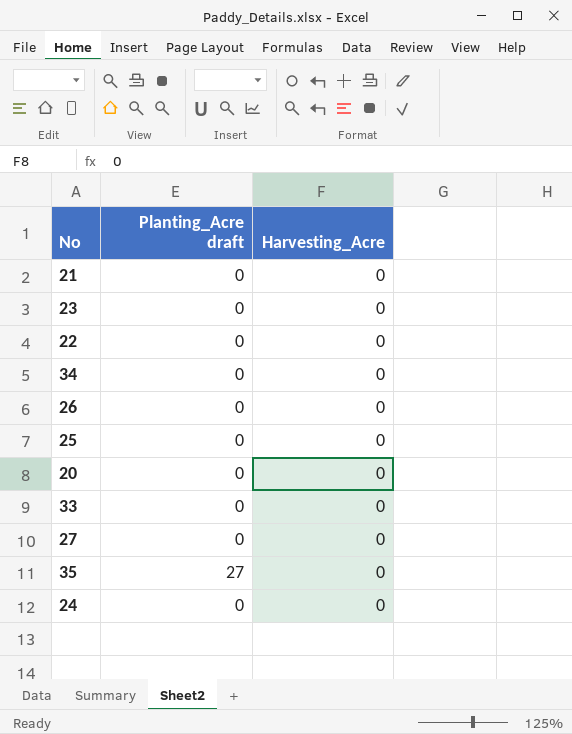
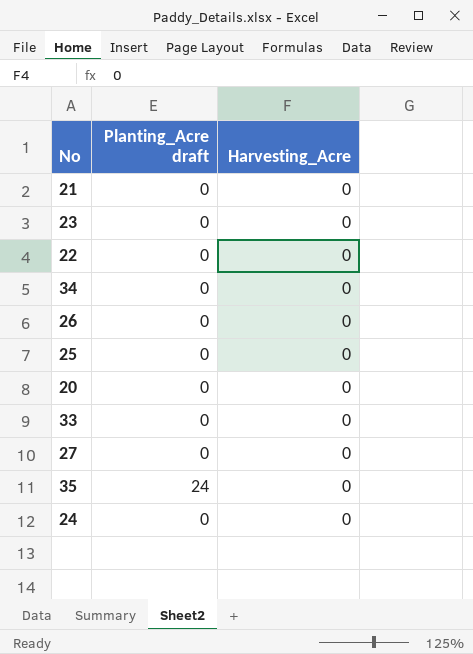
35 | Planting_Acre draft: 27 -> 24

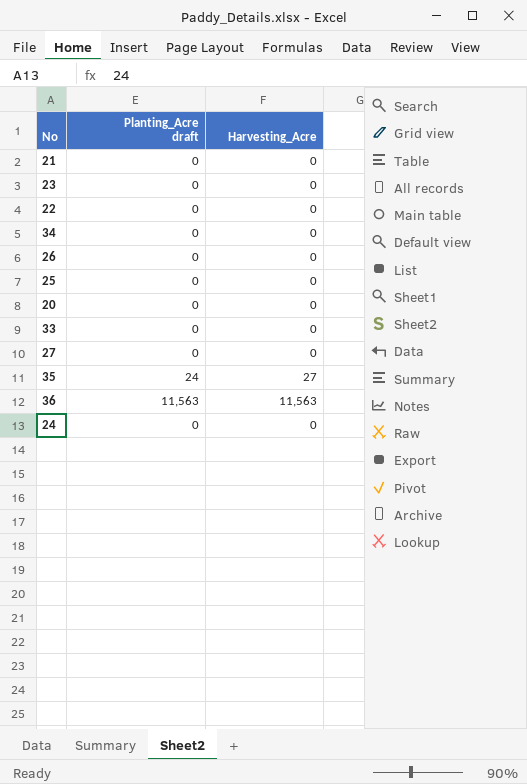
35 | Harvesting_Acre: 0 -> 27
row 36: none -> 11,563 | 11,563

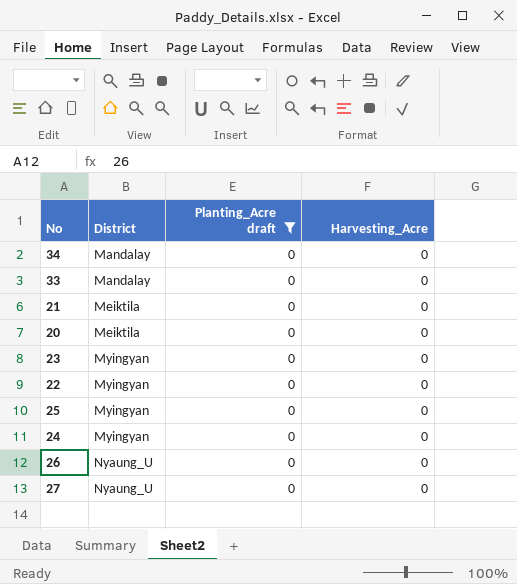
filter: none -> Planting_Acre draft = 0
row order: none -> District ascending
column District | position: none -> 2

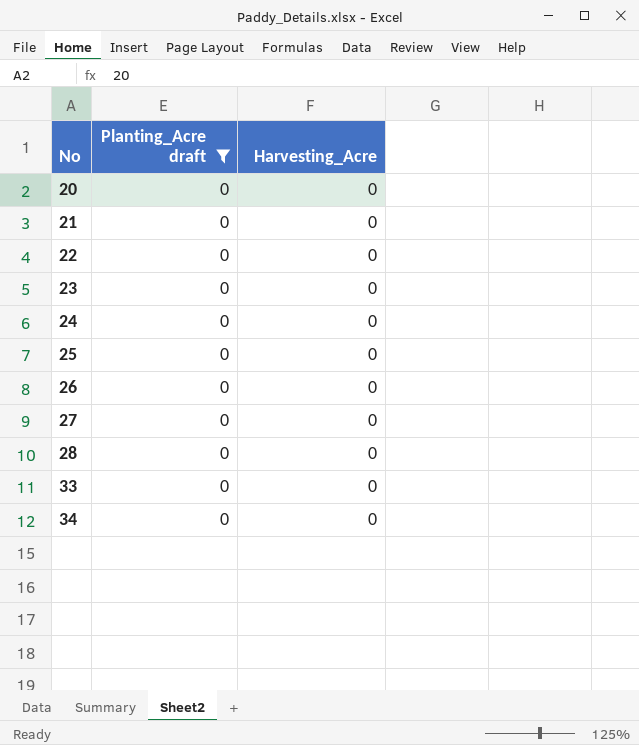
row order: District ascending -> No ascending
column District | position: 2 -> none
row 28: none -> 0 | 0

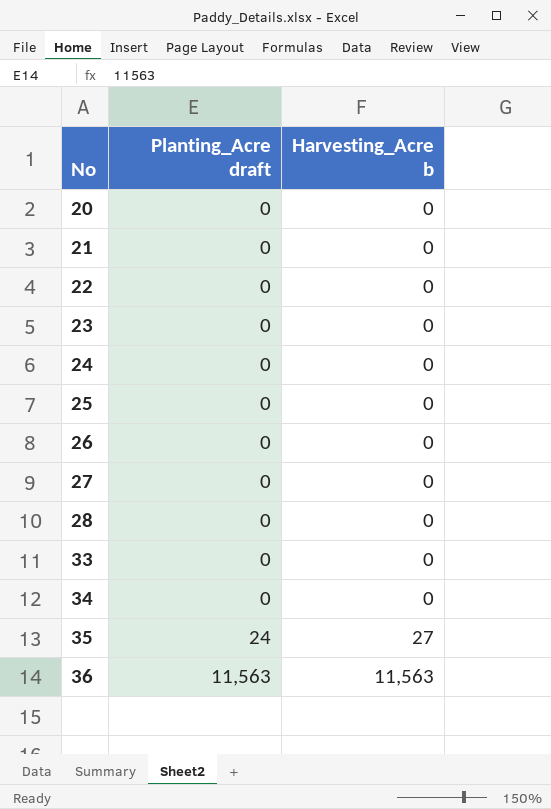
filter: Planting_Acre draft = 0 -> none
column name: Harvesting_Acre -> Harvesting_Acre b

